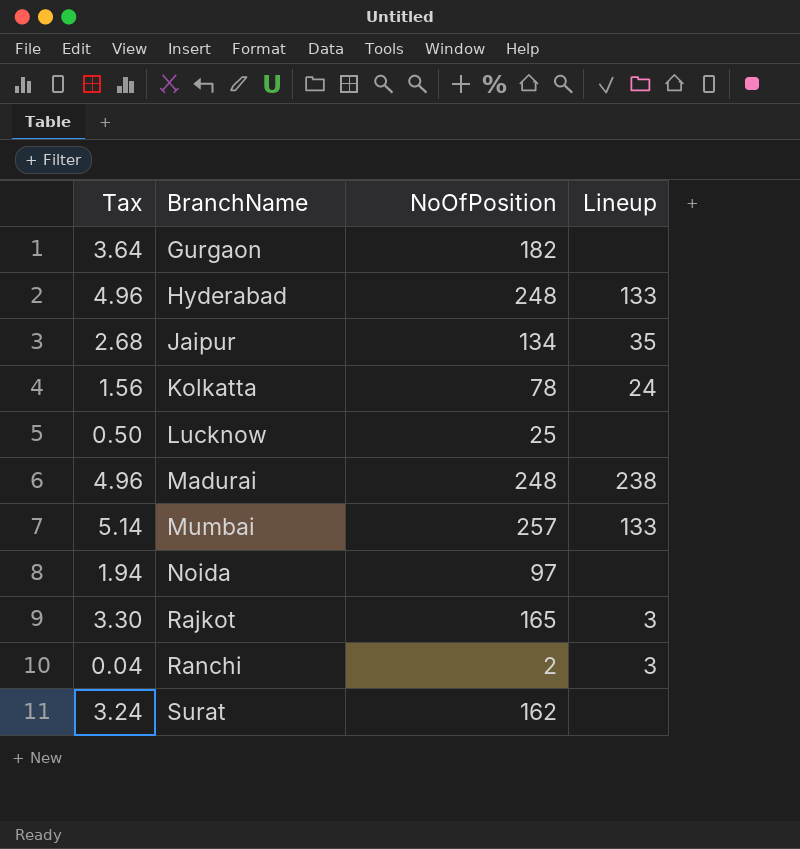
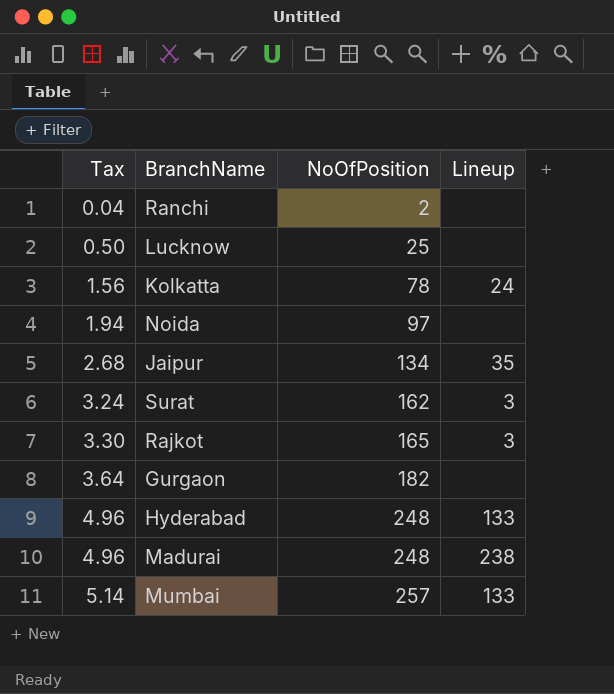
row order: BranchName ascending -> Tax ascending
Ranchi | Lineup: 3 -> none
Surat | Lineup: none -> 3

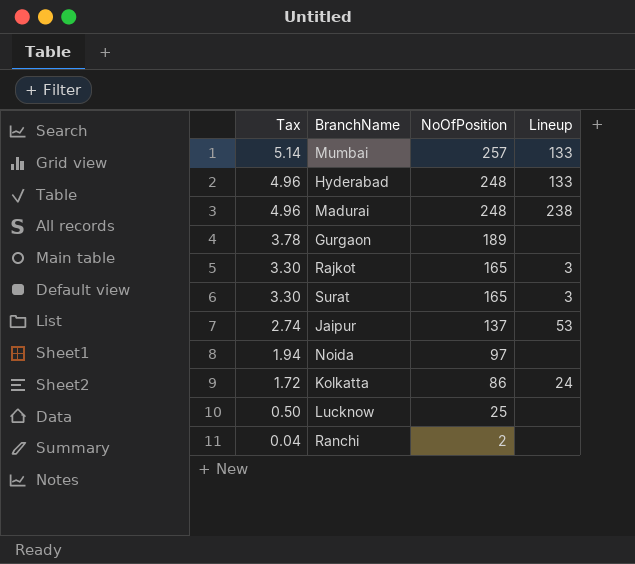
row order: Tax ascending -> Tax descending
Gurgaon | Tax: 3.64 -> 3.78
Gurgaon | NoOfPosition: 182 -> 189
Surat | Tax: 3.24 -> 3.30
Surat | NoOfPosition: 162 -> 165
Jaipur | Tax: 2.68 -> 2.74
Jaipur | NoOfPosition: 134 -> 137
Jaipur | Lineup: 35 -> 53
Kolkatta | Tax: 1.56 -> 1.72
Kolkatta | NoOfPosition: 78 -> 86

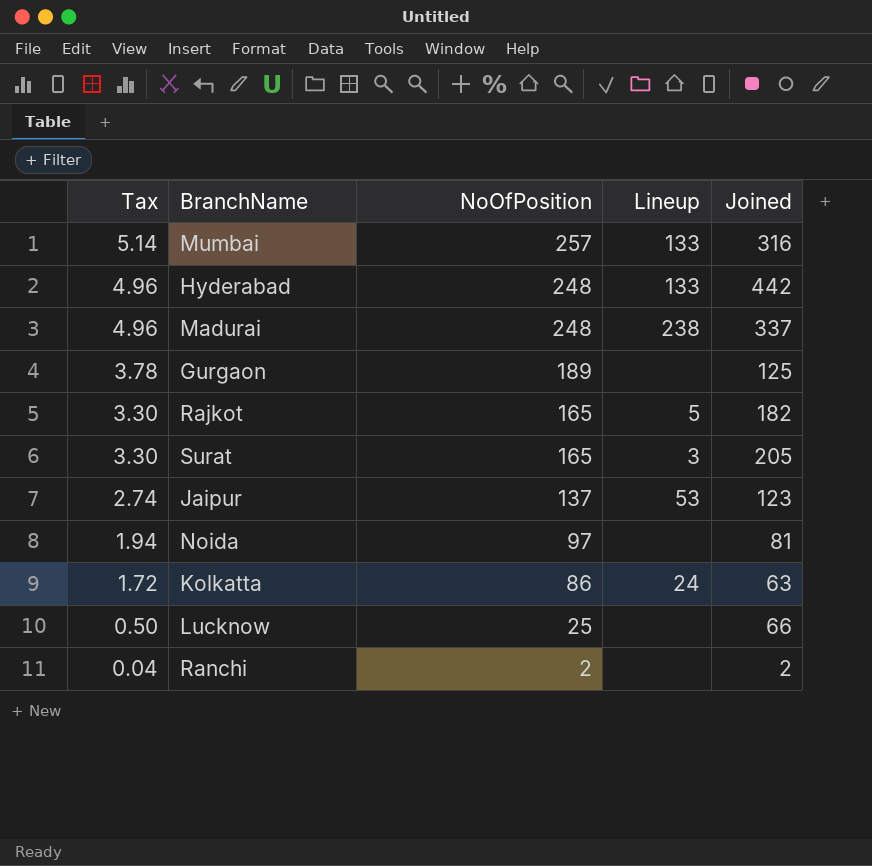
column Joined | position: none -> 5
Rajkot | Lineup: 3 -> 5

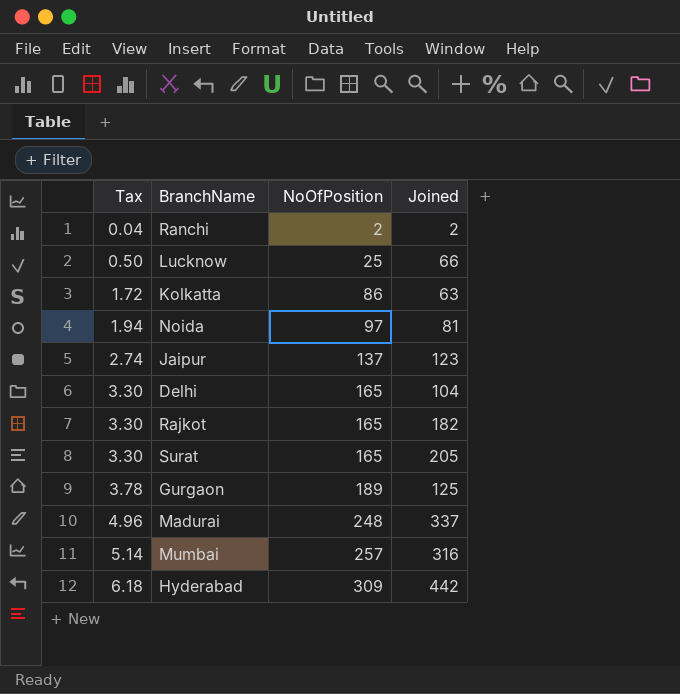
row order: Tax descending -> Tax ascending
column Lineup | position: 4 -> none
row Delhi: none -> 3.30 | 165 | 104
Hyderabad | Tax: 4.96 -> 6.18
Hyderabad | NoOfPosition: 248 -> 309

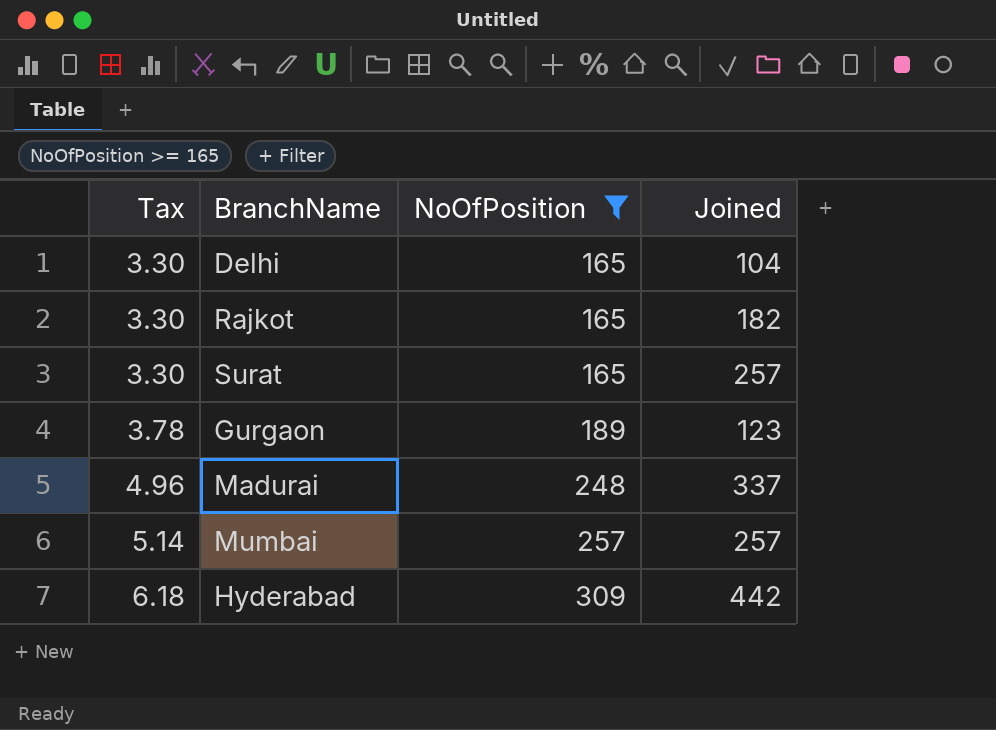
filter: none -> NoOfPosition >= 165
Surat | Joined: 205 -> 257
Gurgaon | Joined: 125 -> 123
Mumbai | Joined: 316 -> 257

